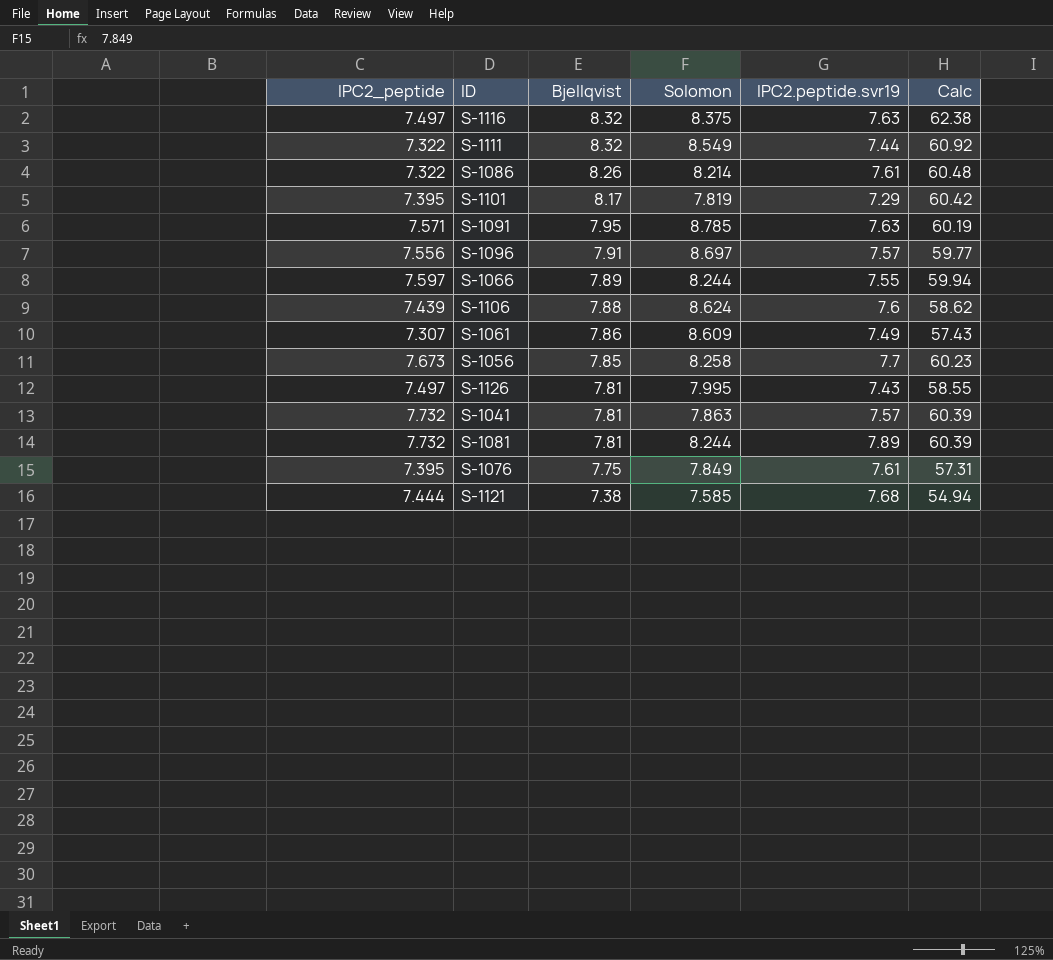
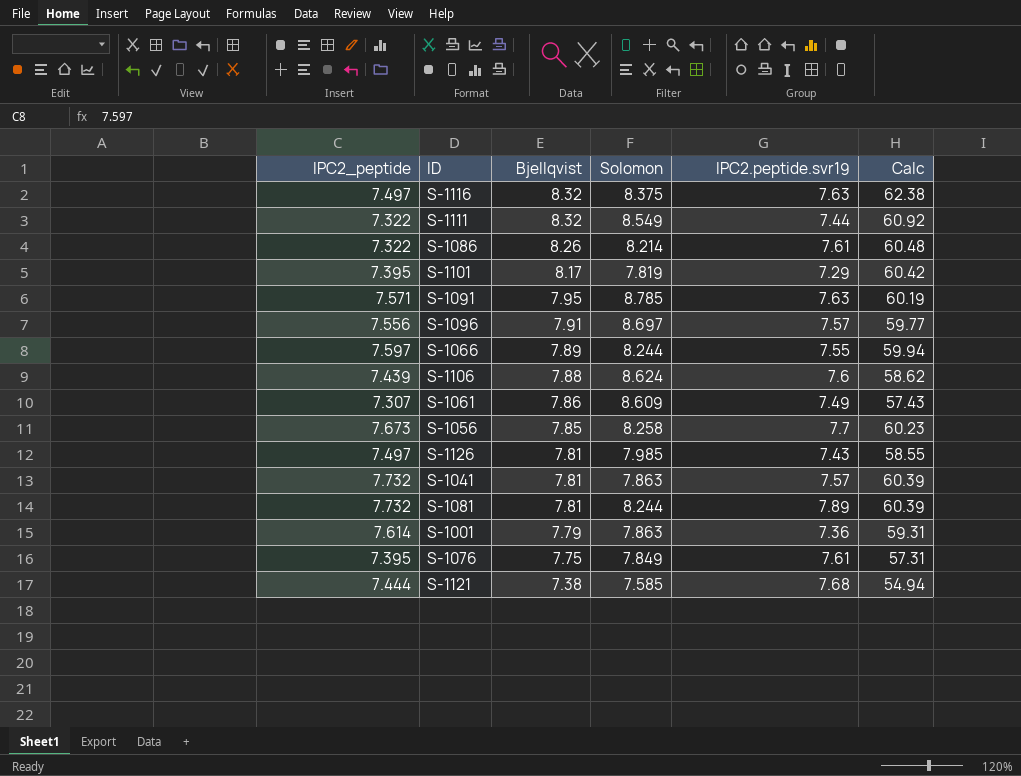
S-1126 | Solomon: 7.995 -> 7.985
row S-1001: none -> 7.614 | 7.79 | 7.863 | 7.36 | 59.31

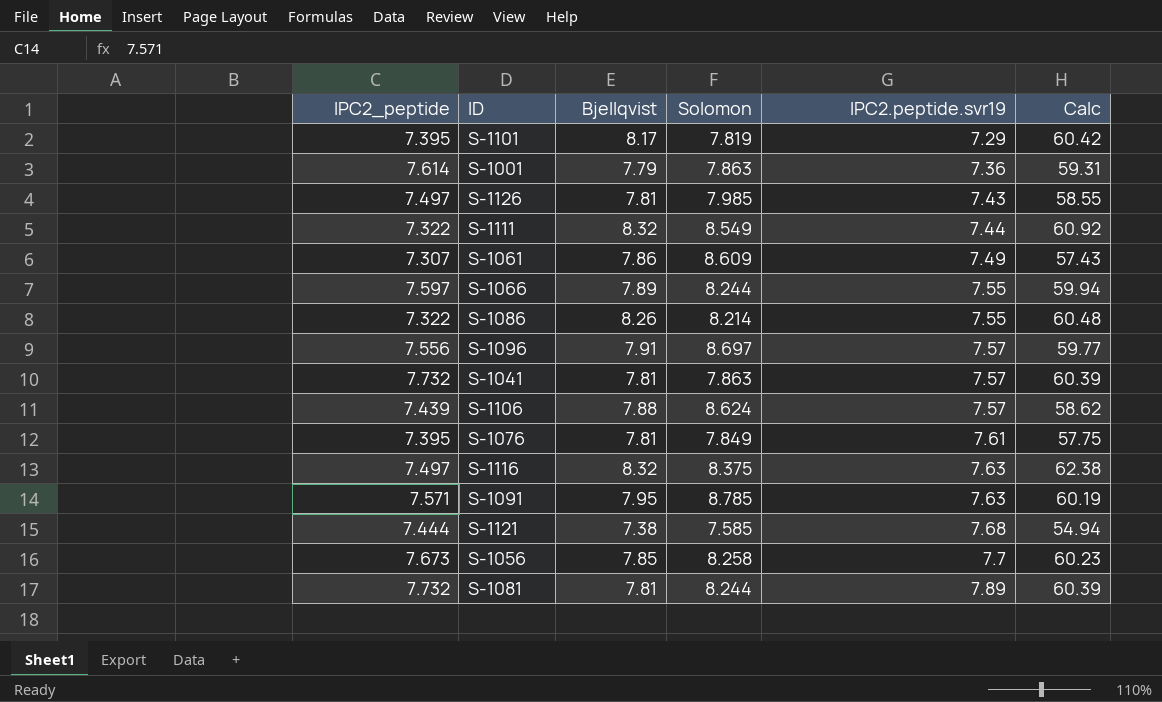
row order: Bjellqvist descending -> IPC2.peptide.svr19 ascending
S-1086 | IPC2.peptide.svr19: 7.61 -> 7.55
S-1106 | IPC2.peptide.svr19: 7.6 -> 7.57
S-1076 | Bjellqvist: 7.75 -> 7.81
S-1076 | Calc: 57.31 -> 57.75

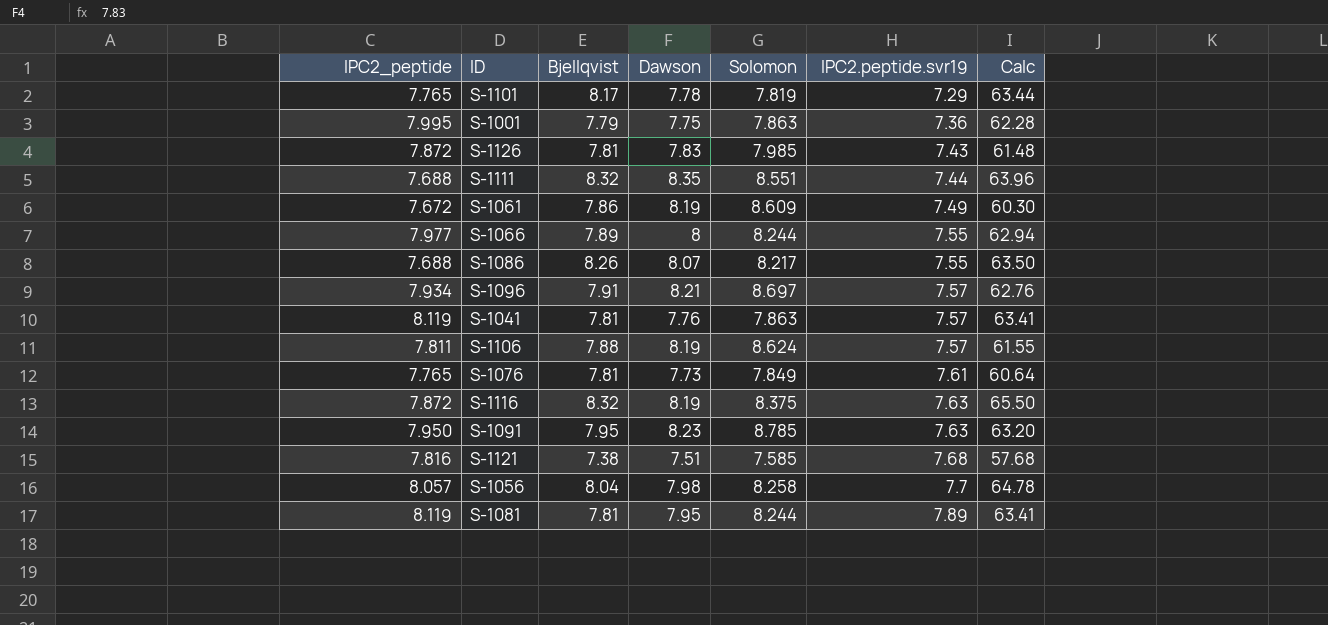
column Dawson | position: none -> 4
S-1101 | IPC2_peptide: 7.395 -> 7.765
S-1101 | Calc: 60.42 -> 63.44
S-1001 | IPC2_peptide: 7.614 -> 7.995
S-1001 | Calc: 59.31 -> 62.28
S-1126 | IPC2_peptide: 7.497 -> 7.872
S-1126 | Calc: 58.55 -> 61.48
S-1111 | IPC2_peptide: 7.322 -> 7.688
S-1111 | Solomon: 8.549 -> 8.551
S-1111 | Calc: 60.92 -> 63.96
S-1061 | IPC2_peptide: 7.307 -> 7.672
S-1061 | Calc: 57.43 -> 60.30
S-1066 | IPC2_peptide: 7.597 -> 7.977
S-1066 | Calc: 59.94 -> 62.94
S-1086 | IPC2_peptide: 7.322 -> 7.688
S-1086 | Solomon: 8.214 -> 8.217
S-1086 | Calc: 60.48 -> 63.50
S-1096 | IPC2_peptide: 7.556 -> 7.934
S-1096 | Calc: 59.77 -> 62.76
S-1041 | IPC2_peptide: 7.732 -> 8.119
S-1041 | Calc: 60.39 -> 63.41
S-1106 | IPC2_peptide: 7.439 -> 7.811
S-1106 | Calc: 58.62 -> 61.55
S-1076 | IPC2_peptide: 7.395 -> 7.765
S-1076 | Calc: 57.75 -> 60.64
S-1116 | IPC2_peptide: 7.497 -> 7.872
S-1116 | Calc: 62.38 -> 65.50
S-1091 | IPC2_peptide: 7.571 -> 7.950
S-1091 | Calc: 60.19 -> 63.20
S-1121 | IPC2_peptide: 7.444 -> 7.816
S-1121 | Calc: 54.94 -> 57.68
S-1056 | IPC2_peptide: 7.673 -> 8.057
S-1056 | Bjellqvist: 7.85 -> 8.04
S-1056 | Calc: 60.23 -> 64.78
S-1081 | IPC2_peptide: 7.732 -> 8.119
S-1081 | Calc: 60.39 -> 63.41

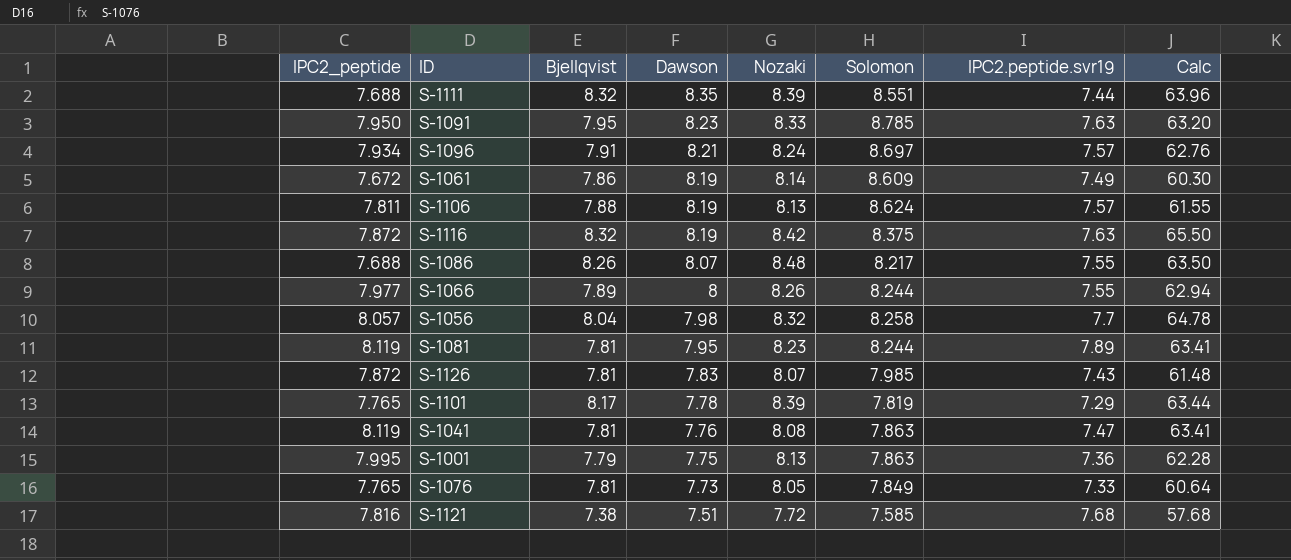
row order: IPC2.peptide.svr19 ascending -> Dawson descending
column Nozaki | position: none -> 5
S-1041 | IPC2.peptide.svr19: 7.57 -> 7.47
S-1076 | IPC2.peptide.svr19: 7.61 -> 7.33

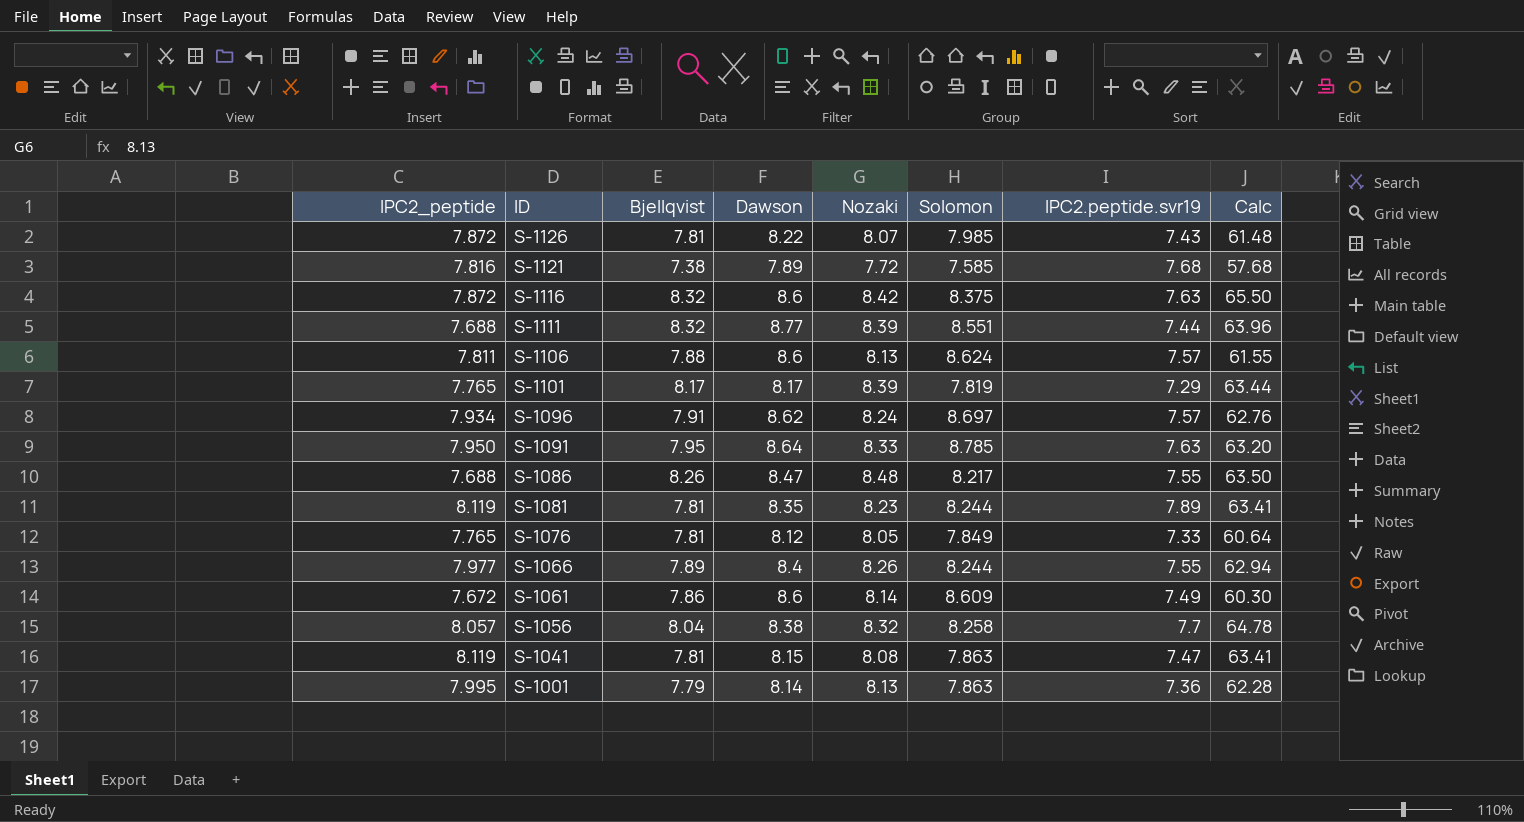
row order: Dawson descending -> ID descending
S-1126 | Dawson: 7.83 -> 8.22
S-1121 | Dawson: 7.51 -> 7.89
S-1116 | Dawson: 8.19 -> 8.6
S-1111 | Dawson: 8.35 -> 8.77
S-1106 | Dawson: 8.19 -> 8.6
S-1101 | Dawson: 7.78 -> 8.17
S-1096 | Dawson: 8.21 -> 8.62
S-1091 | Dawson: 8.23 -> 8.64
S-1086 | Dawson: 8.07 -> 8.47
S-1081 | Dawson: 7.95 -> 8.35
S-1076 | Dawson: 7.73 -> 8.12
S-1066 | Dawson: 8 -> 8.4
S-1061 | Dawson: 8.19 -> 8.6
S-1056 | Dawson: 7.98 -> 8.38
S-1041 | Dawson: 7.76 -> 8.15
S-1001 | Dawson: 7.75 -> 8.14

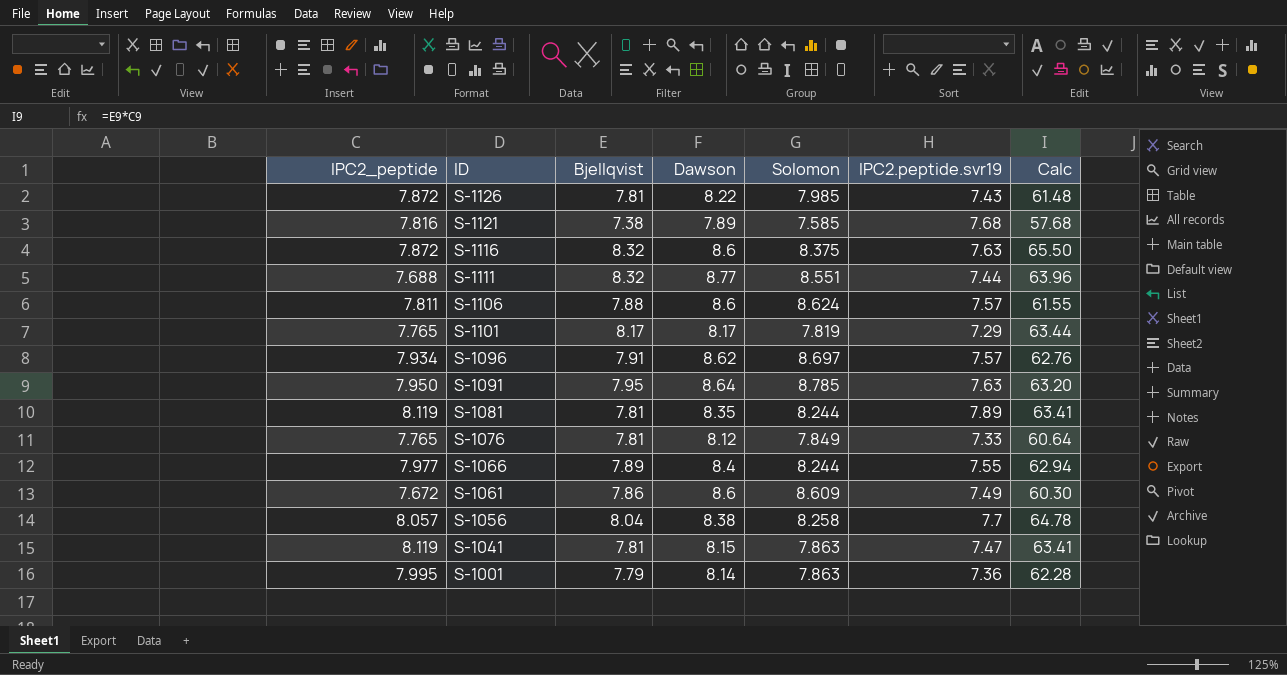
column Nozaki | position: 5 -> none
row S-1086: 7.688 | 8.26 | 8.47 | 8.48 | 8.217 | 7.55 | 63.50 -> none

